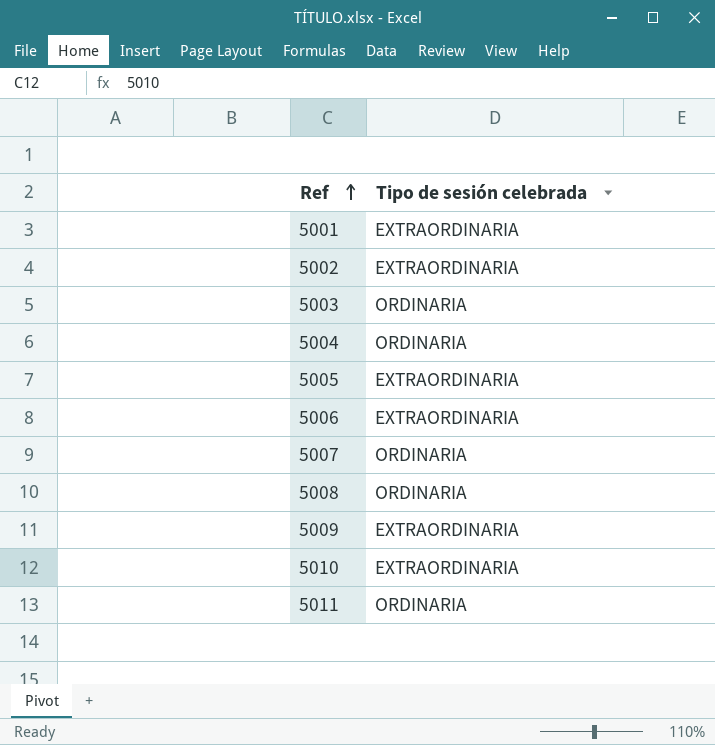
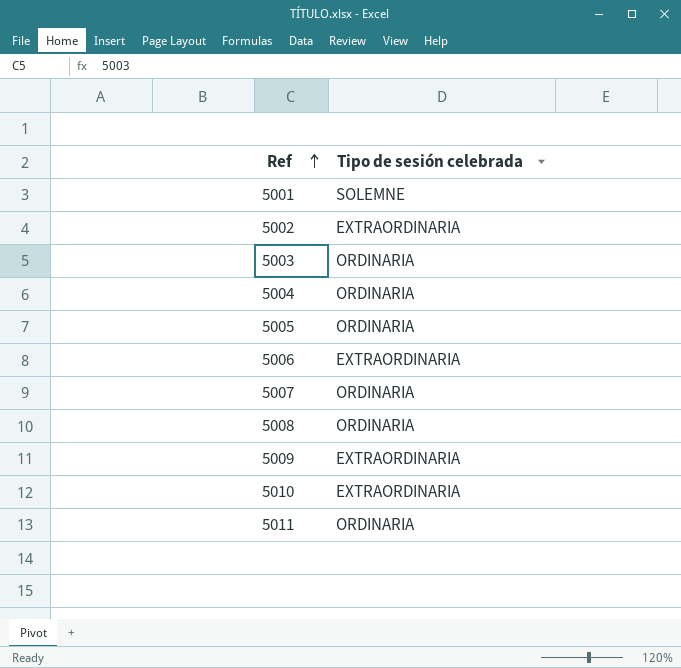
5001 | Tipo de sesión celebrada: EXTRAORDINARIA -> SOLEMNE
5005 | Tipo de sesión celebrada: EXTRAORDINARIA -> ORDINARIA

